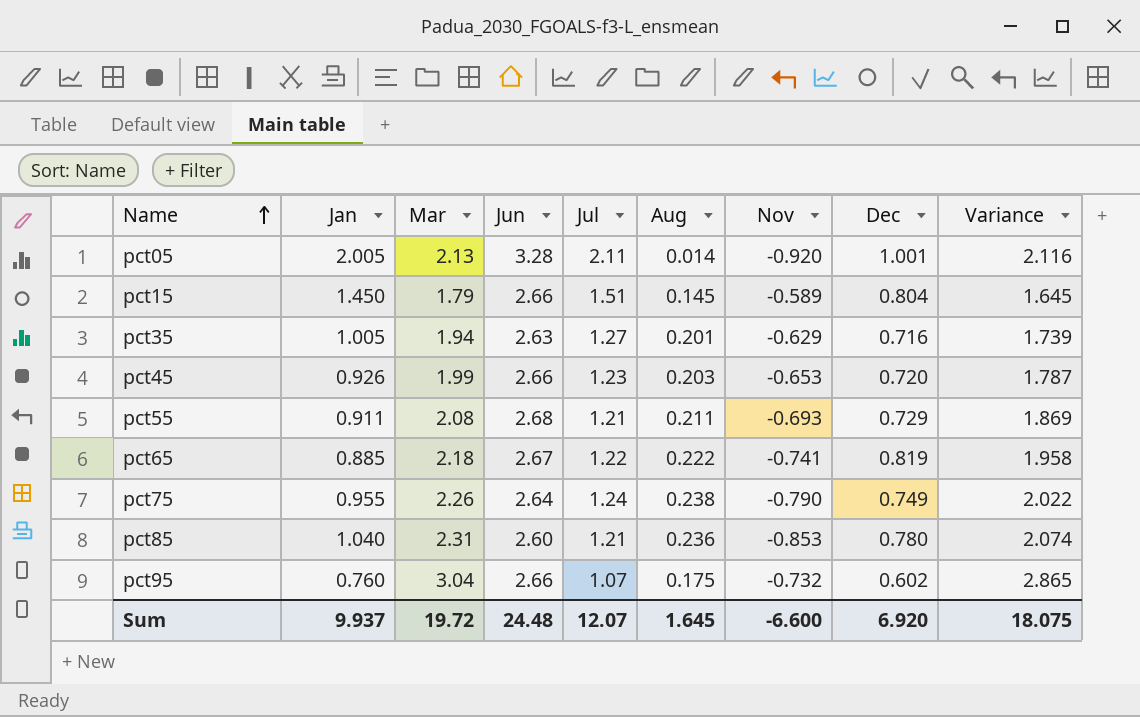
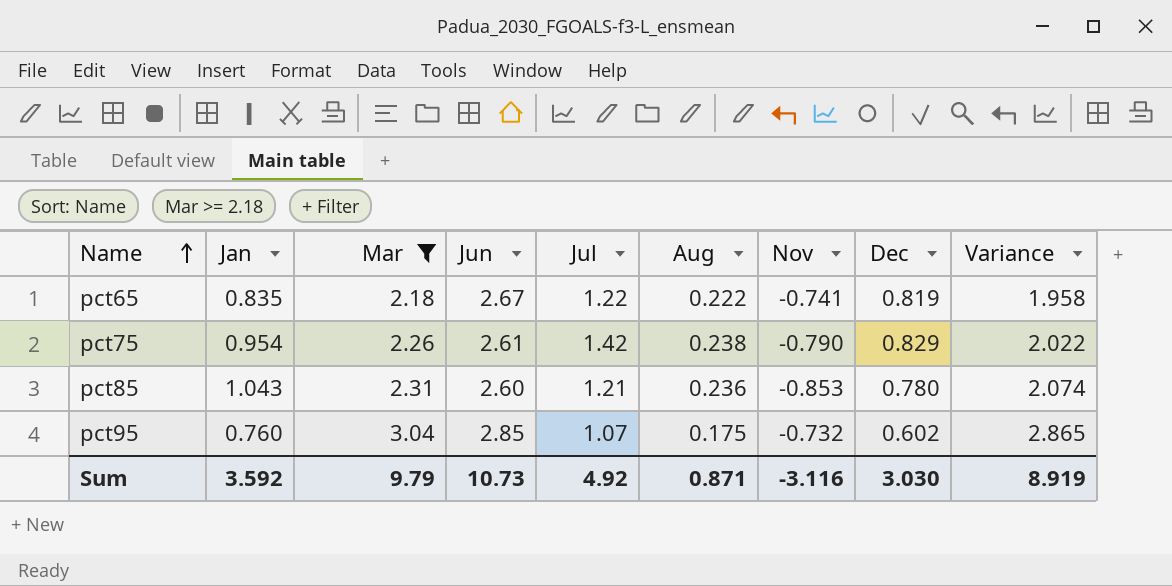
filter: none -> Mar >= 2.18
pct65 | Jan: 0.885 -> 0.835
pct75 | Jan: 0.955 -> 0.954
pct75 | Jun: 2.64 -> 2.61
pct75 | Jul: 1.24 -> 1.42
pct75 | Dec: 0.749 -> 0.829
pct85 | Jan: 1.040 -> 1.043
pct95 | Jun: 2.66 -> 2.85
Sum | Jan: 9.937 -> 3.592
Sum | Mar: 19.72 -> 9.79
Sum | Jun: 24.48 -> 10.73
Sum | Jul: 12.07 -> 4.92
Sum | Aug: 1.645 -> 0.871
Sum | Nov: -6.600 -> -3.116
Sum | Dec: 6.920 -> 3.030
Sum | Variance: 18.075 -> 8.919

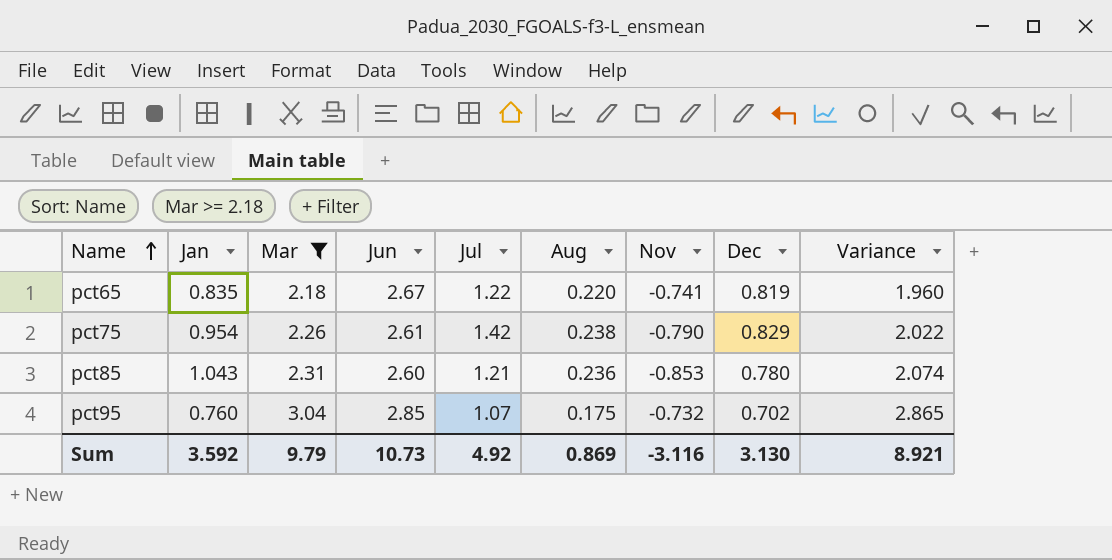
pct65 | Aug: 0.222 -> 0.220
pct65 | Variance: 1.958 -> 1.960
pct95 | Dec: 0.602 -> 0.702
Sum | Aug: 0.871 -> 0.869
Sum | Dec: 3.030 -> 3.130
Sum | Variance: 8.919 -> 8.921

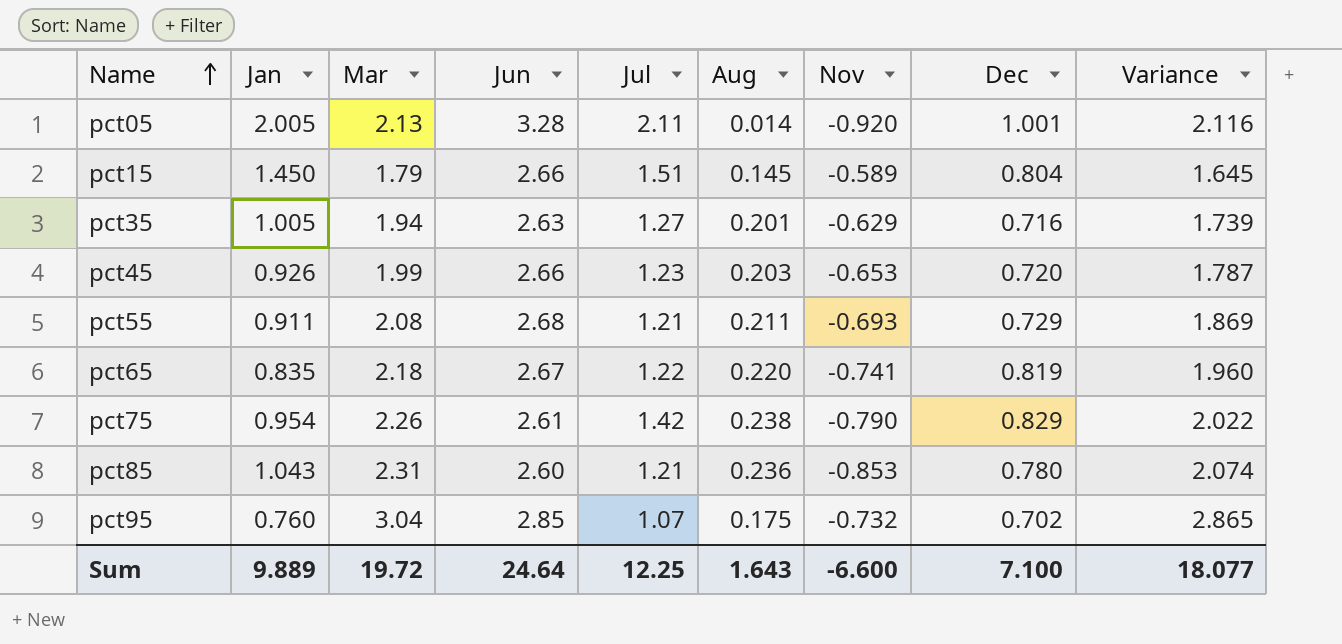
filter: Mar >= 2.18 -> none
Sum | Jan: 3.592 -> 9.889
Sum | Mar: 9.79 -> 19.72
Sum | Jun: 10.73 -> 24.64
Sum | Jul: 4.92 -> 12.25
Sum | Aug: 0.869 -> 1.643
Sum | Nov: -3.116 -> -6.600
Sum | Dec: 3.130 -> 7.100
Sum | Variance: 8.921 -> 18.077

